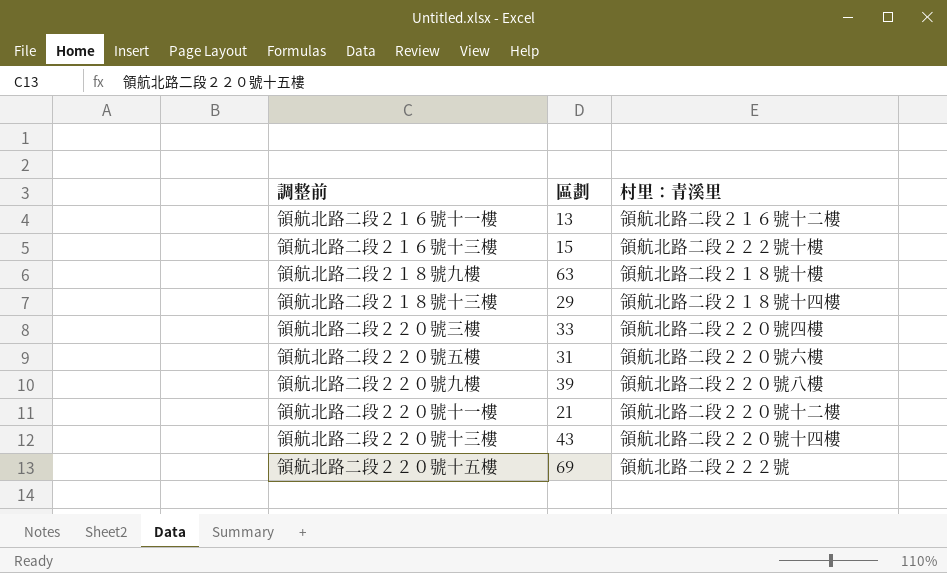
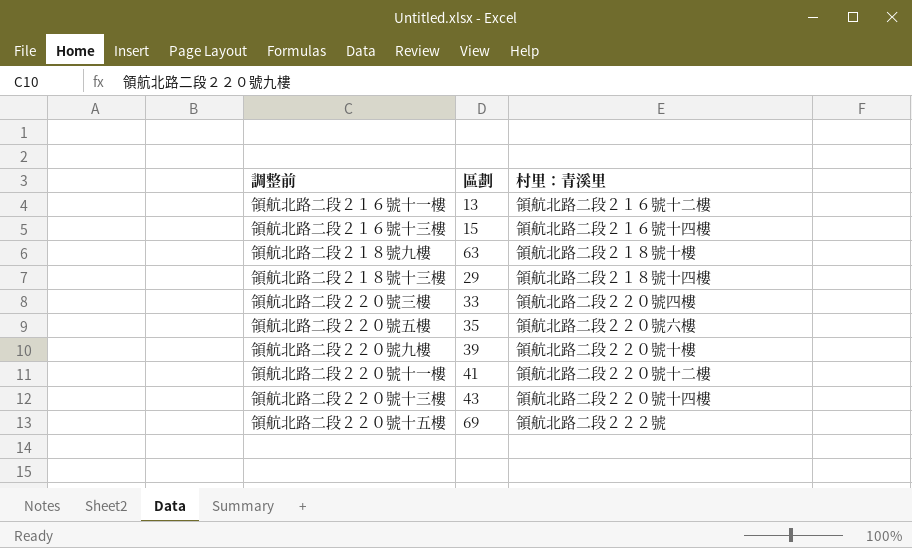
領航北路二段２１６號十三樓 | 村里：青溪里: 領航北路二段２２２號十樓 -> 領航北路二段２１６號十四樓
領航北路二段２２０號五樓 | 區劃: 31 -> 35
領航北路二段２２０號九樓 | 村里：青溪里: 領航北路二段２２０號八樓 -> 領航北路二段２２０號十樓
領航北路二段２２０號十一樓 | 區劃: 21 -> 41

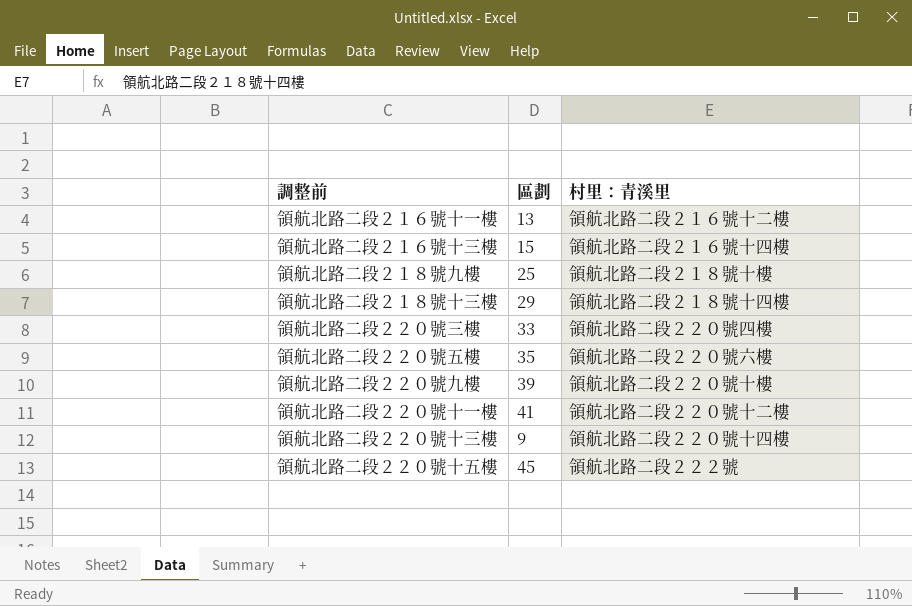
領航北路二段２１８號九樓 | 區劃: 63 -> 25
領航北路二段２２０號十三樓 | 區劃: 43 -> 9
領航北路二段２２０號十五樓 | 區劃: 69 -> 45

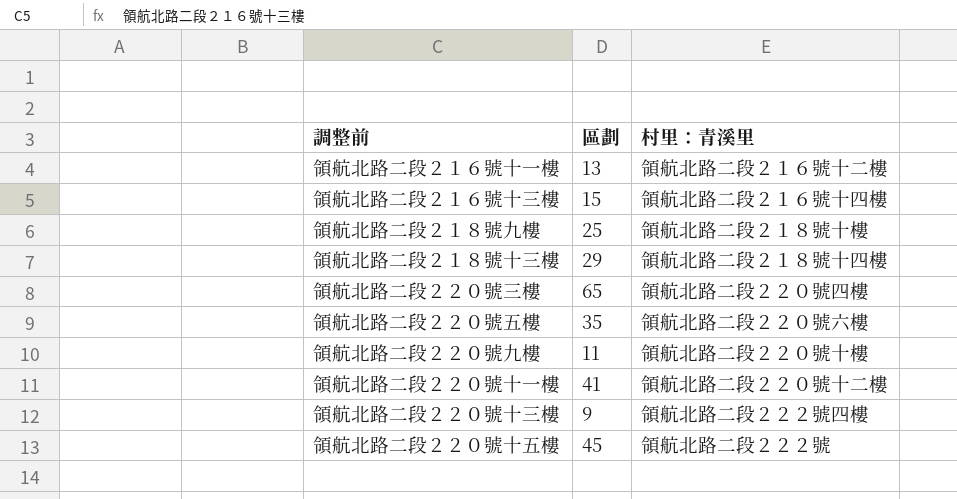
領航北路二段２２０號三樓 | 區劃: 33 -> 65
領航北路二段２２０號九樓 | 區劃: 39 -> 11
領航北路二段２２０號十三樓 | 村里：青溪里: 領航北路二段２２０號十四樓 -> 領航北路二段２２２號四樓

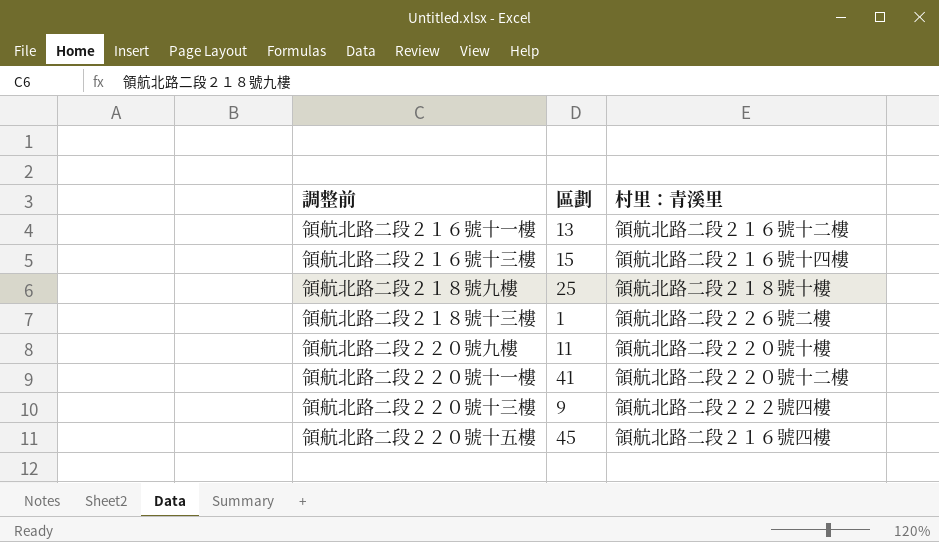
row 領航北路二段２２０號三樓: 65 | 領航北路二段２２０號四樓 -> none
row 領航北路二段２２０號五樓: 35 | 領航北路二段２２０號六樓 -> none
領航北路二段２１８號十三樓 | 區劃: 29 -> 1
領航北路二段２１８號十三樓 | 村里：青溪里: 領航北路二段２１８號十四樓 -> 領航北路二段２２６號二樓
領航北路二段２２０號十五樓 | 村里：青溪里: 領航北路二段２２２號 -> 領航北路二段２１６號四樓

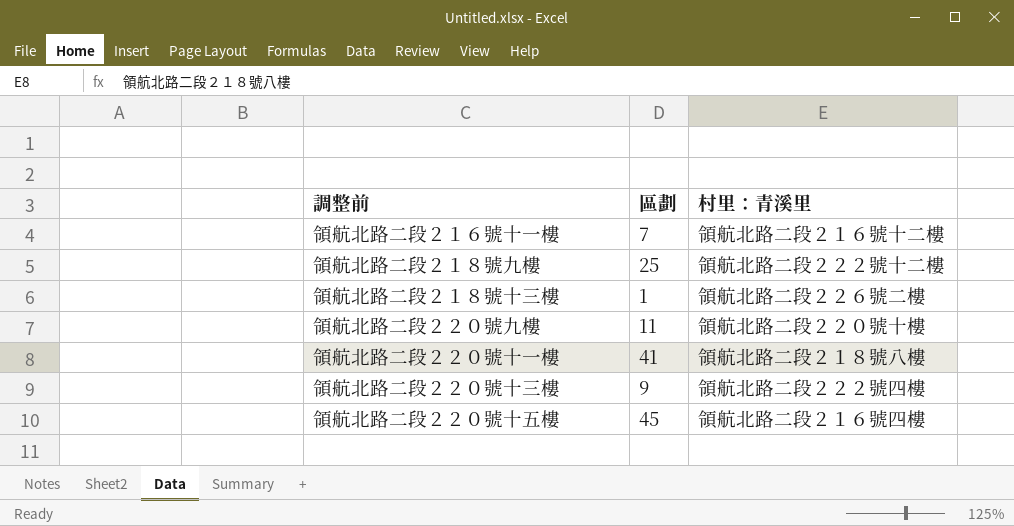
row 領航北路二段２１６號十三樓: 15 | 領航北路二段２１６號十四樓 -> none
領航北路二段２１６號十一樓 | 區劃: 13 -> 7
領航北路二段２１８號九樓 | 村里：青溪里: 領航北路二段２１８號十樓 -> 領航北路二段２２２號十二樓
領航北路二段２２０號十一樓 | 村里：青溪里: 領航北路二段２２０號十二樓 -> 領航北路二段２１８號八樓

